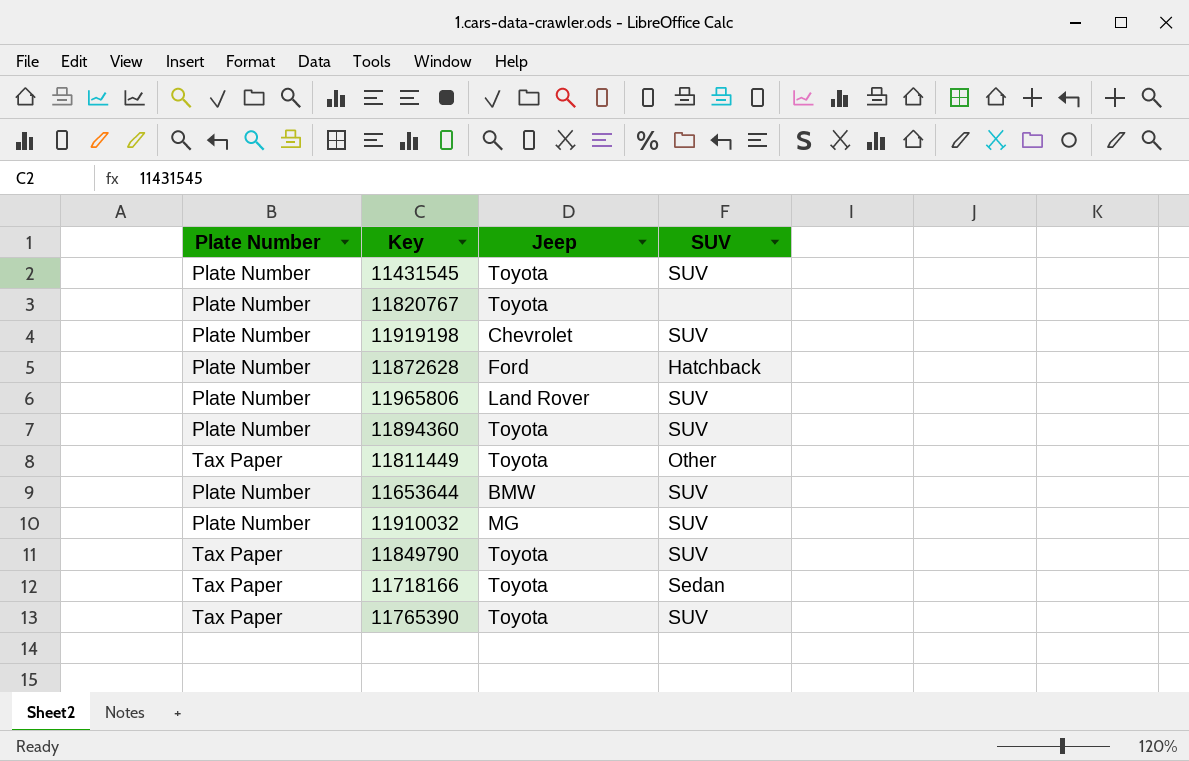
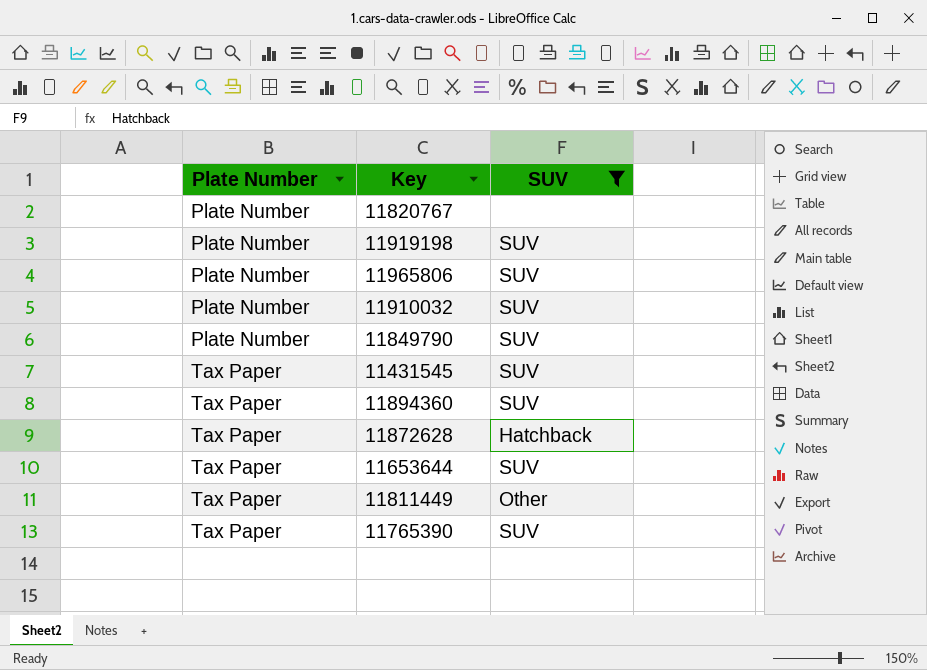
filter: none -> SUV != Sedan
row order: none -> Plate Number ascending
column Jeep | position: 3 -> none
11849790 | Plate Number: Tax Paper -> Plate Number
11431545 | Plate Number: Plate Number -> Tax Paper
11894360 | Plate Number: Plate Number -> Tax Paper
11872628 | Plate Number: Plate Number -> Tax Paper
11653644 | Plate Number: Plate Number -> Tax Paper

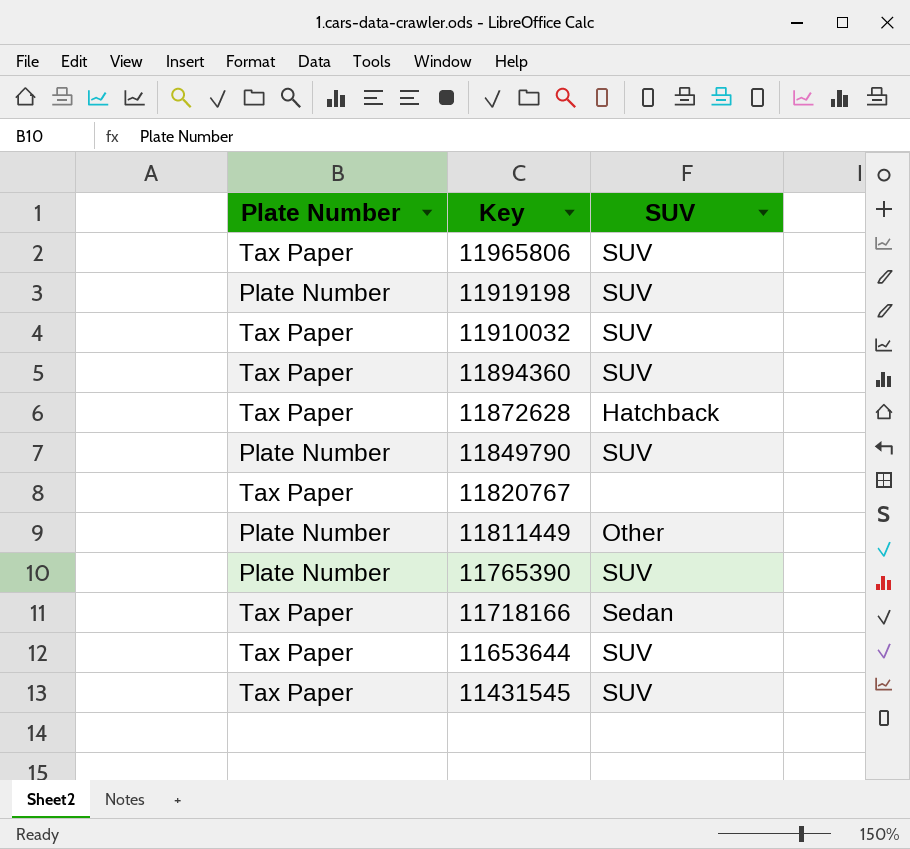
filter: SUV != Sedan -> none
row order: Plate Number ascending -> Key descending
11965806 | Plate Number: Plate Number -> Tax Paper
11910032 | Plate Number: Plate Number -> Tax Paper
11820767 | Plate Number: Plate Number -> Tax Paper
11811449 | Plate Number: Tax Paper -> Plate Number
11765390 | Plate Number: Tax Paper -> Plate Number

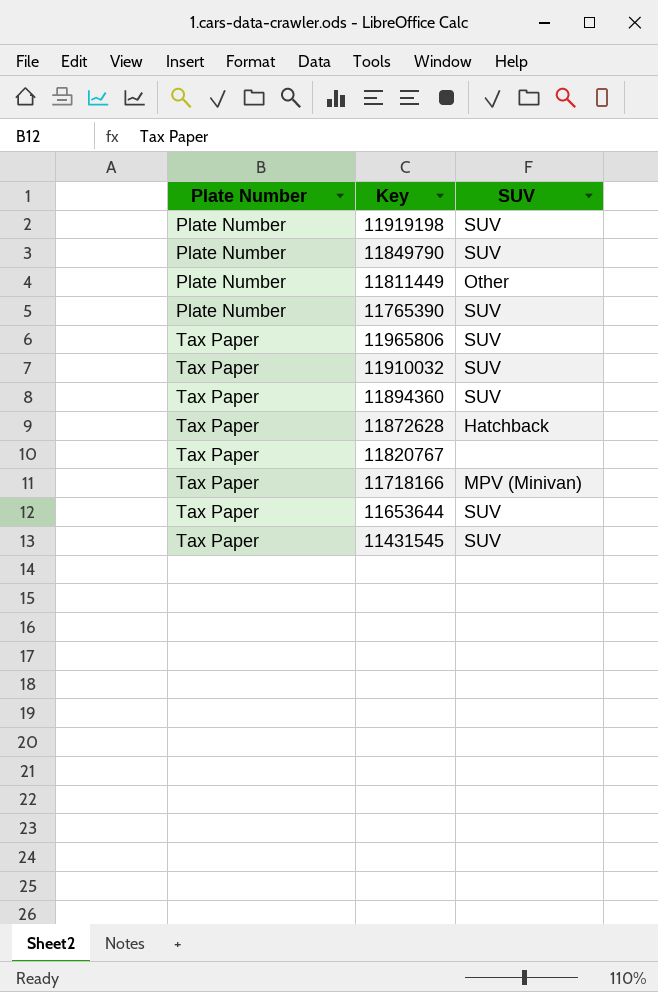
row order: Key descending -> Plate Number ascending
11718166 | SUV: Sedan -> MPV (Minivan)

